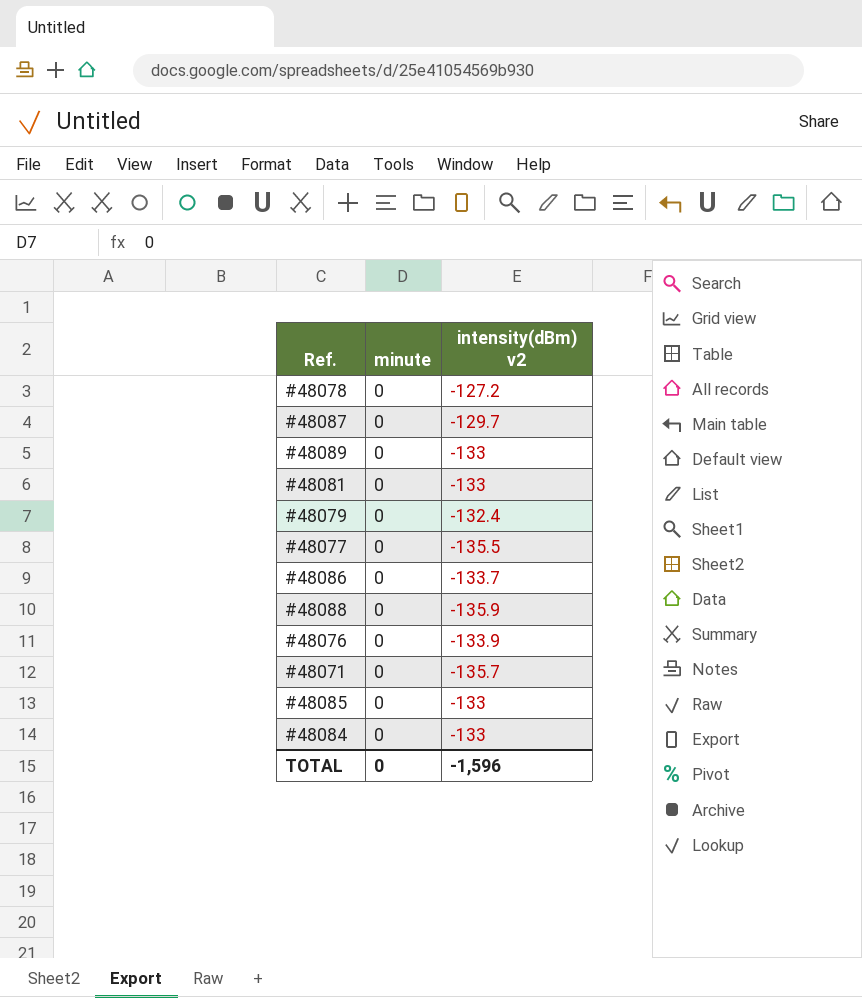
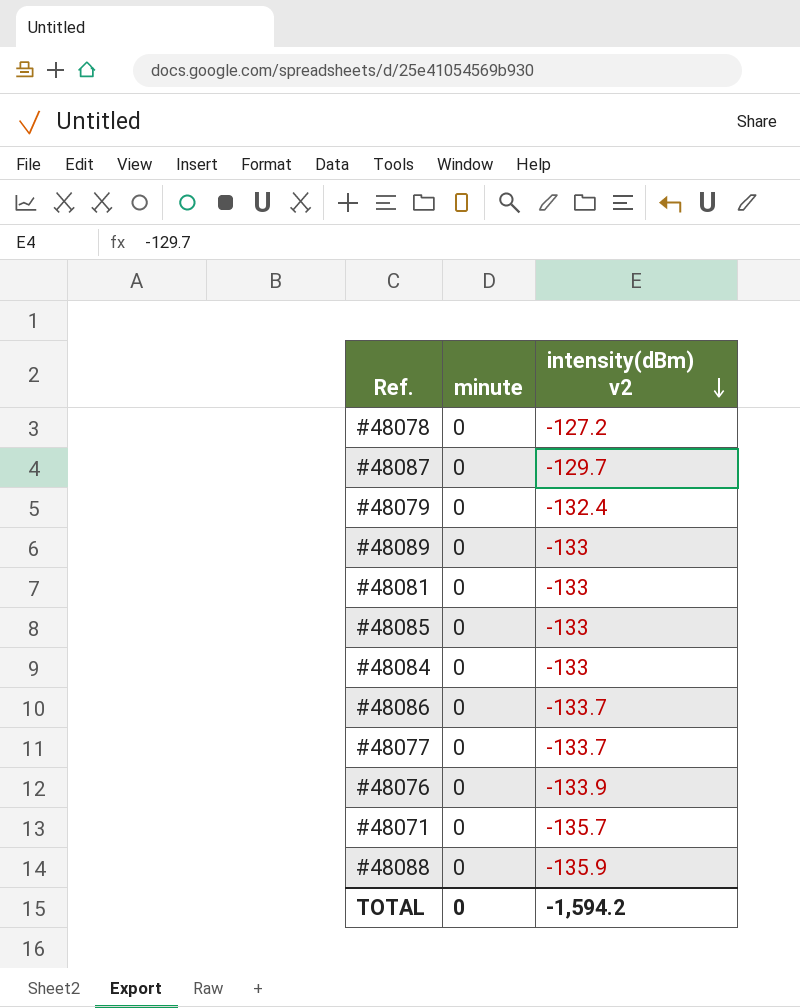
row order: none -> intensity(dBm) v2 descending
#48077 | intensity(dBm) v2: -135.5 -> -133.7
TOTAL | intensity(dBm) v2: -1,596 -> -1,594.2

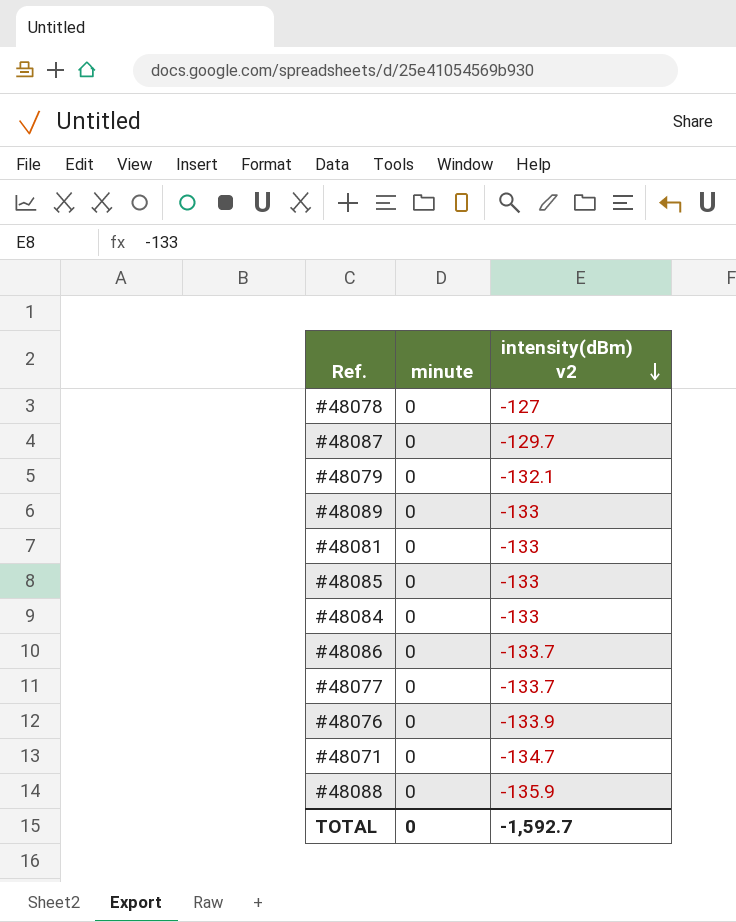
#48078 | intensity(dBm) v2: -127.2 -> -127
#48079 | intensity(dBm) v2: -132.4 -> -132.1
#48071 | intensity(dBm) v2: -135.7 -> -134.7
TOTAL | intensity(dBm) v2: -1,594.2 -> -1,592.7

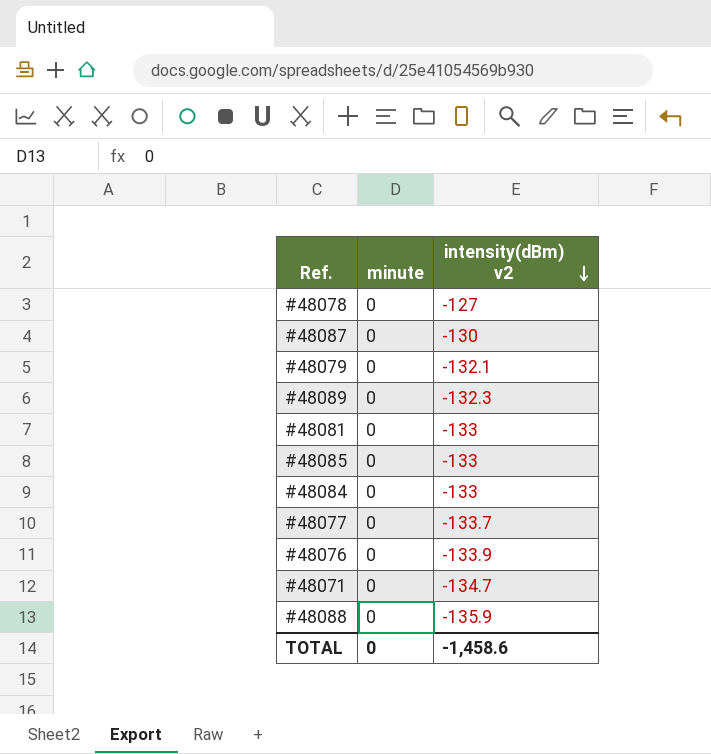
row #48086: 0 | -133.7 -> none
#48087 | intensity(dBm) v2: -129.7 -> -130
#48089 | intensity(dBm) v2: -133 -> -132.3
TOTAL | intensity(dBm) v2: -1,592.7 -> -1,458.6

